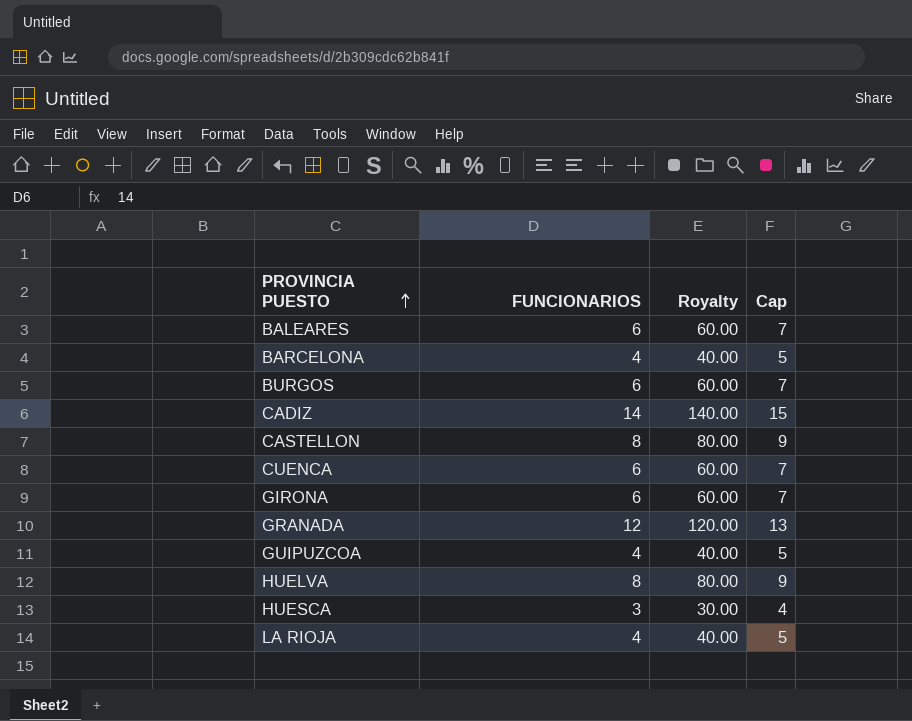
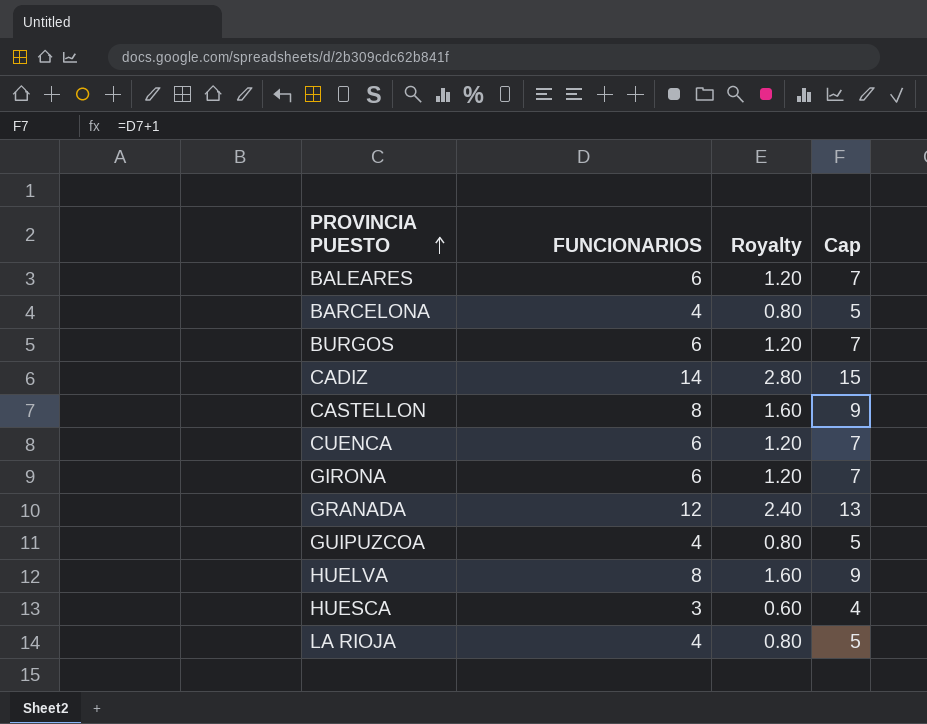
column Royalty | formula: [FUNCIONARIOS] * 10 -> [FUNCIONARIOS] * 0.2

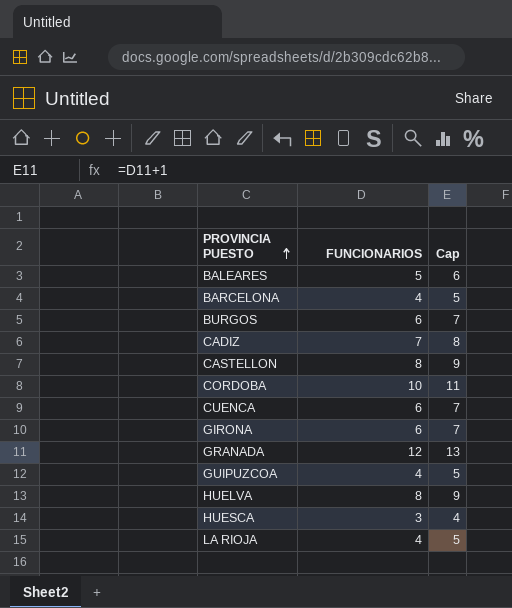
column Royalty | formula: [FUNCIONARIOS] * 0.2 -> none
BALEARES | FUNCIONARIOS: 6 -> 5
BALEARES | Cap: 7 -> 6
CADIZ | FUNCIONARIOS: 14 -> 7
CADIZ | Cap: 15 -> 8
row CORDOBA: none -> 10 | 11

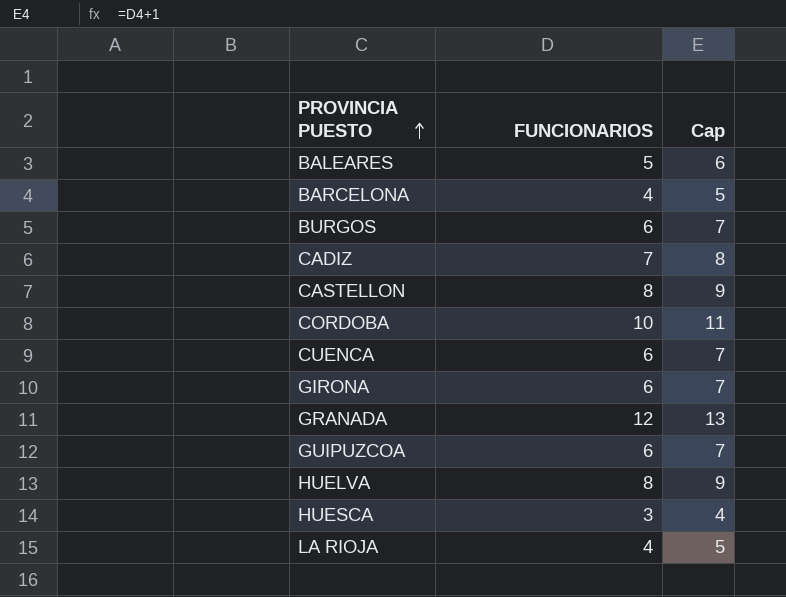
GUIPUZCOA | FUNCIONARIOS: 4 -> 6
GUIPUZCOA | Cap: 5 -> 7

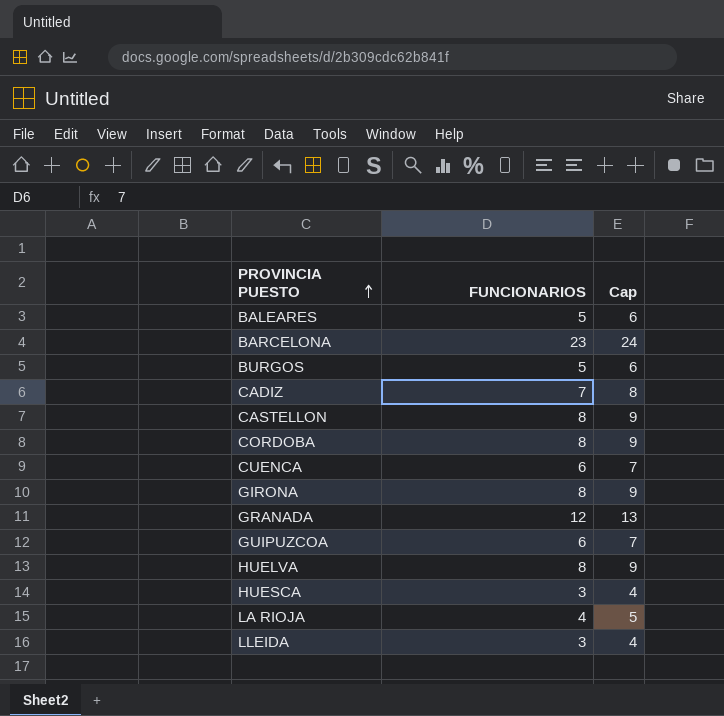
BARCELONA | FUNCIONARIOS: 4 -> 23
BARCELONA | Cap: 5 -> 24
BURGOS | FUNCIONARIOS: 6 -> 5
BURGOS | Cap: 7 -> 6
CORDOBA | FUNCIONARIOS: 10 -> 8
CORDOBA | Cap: 11 -> 9
GIRONA | FUNCIONARIOS: 6 -> 8
GIRONA | Cap: 7 -> 9
row LLEIDA: none -> 3 | 4

